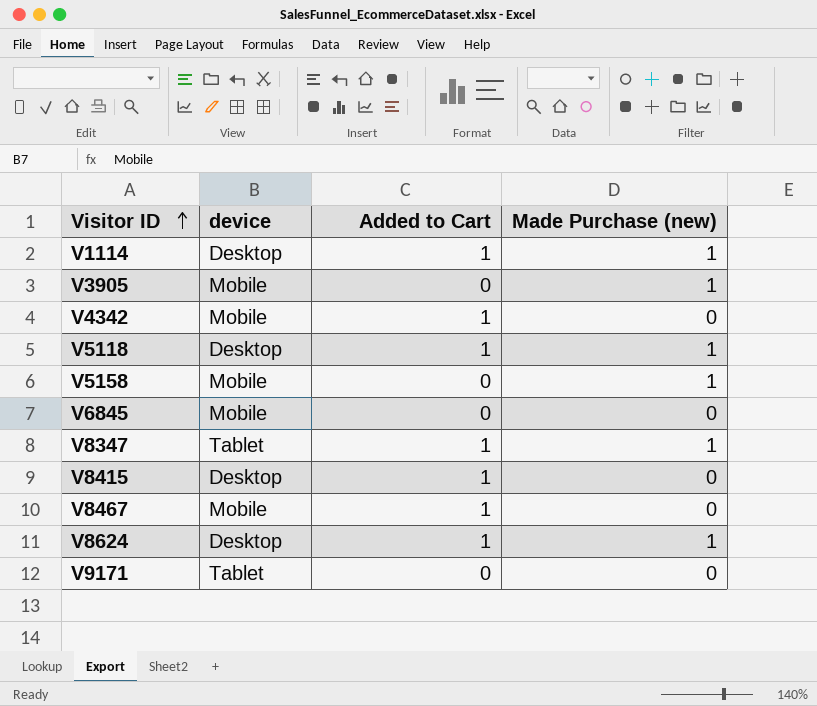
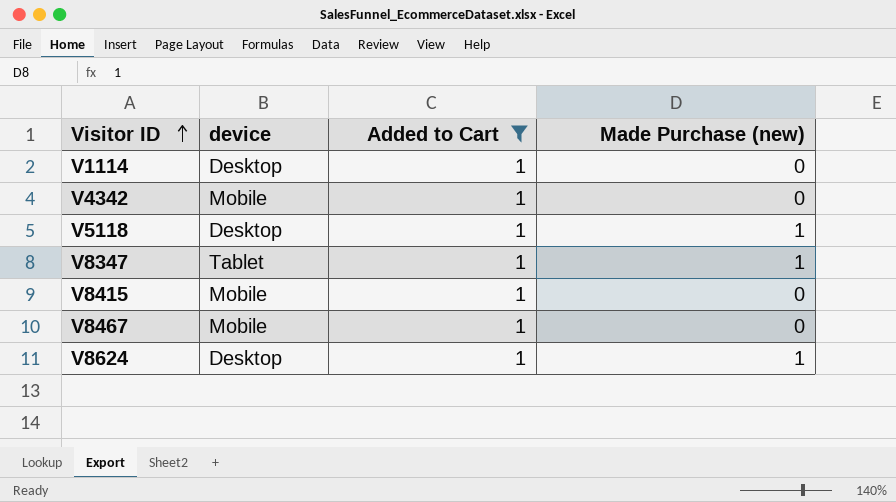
filter: none -> Added to Cart = 1
V1114 | Made Purchase (new): 1 -> 0
V8415 | device: Desktop -> Mobile

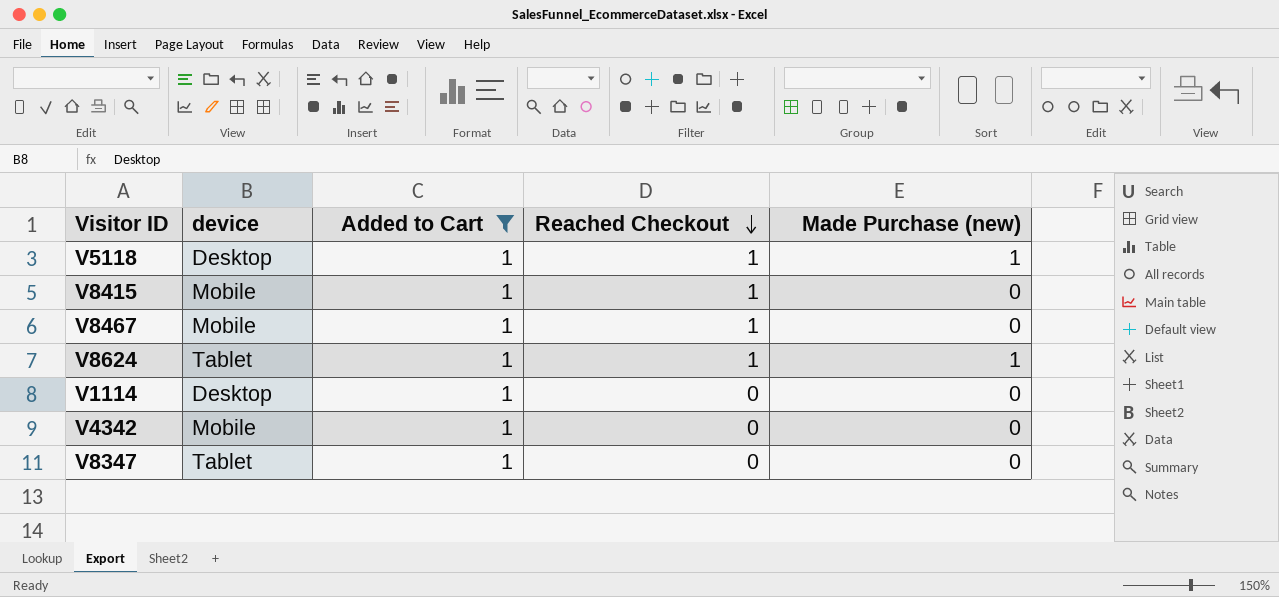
row order: Visitor ID ascending -> Reached Checkout descending
column Reached Checkout | position: none -> 4
V8624 | device: Desktop -> Tablet
V8347 | Made Purchase (new): 1 -> 0

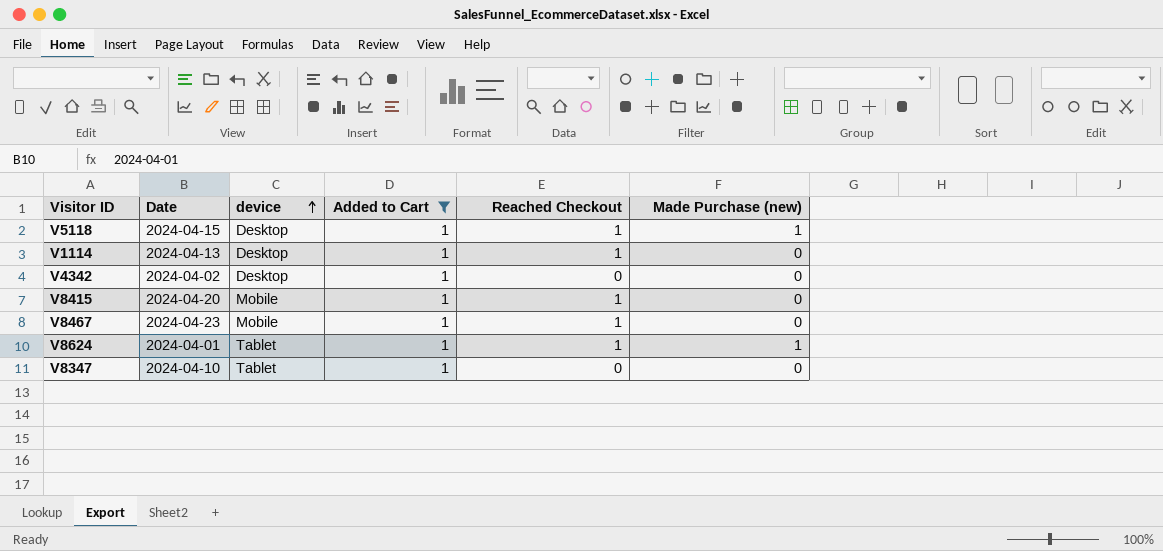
row order: Reached Checkout descending -> device ascending
column Date | position: none -> 2
V1114 | Reached Checkout: 0 -> 1
V4342 | device: Mobile -> Desktop

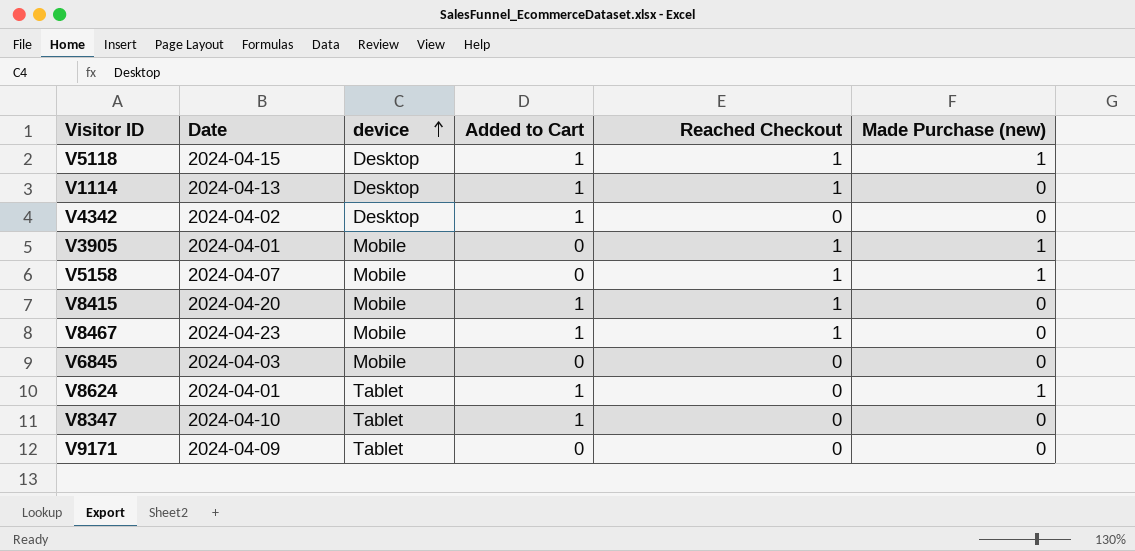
filter: Added to Cart = 1 -> none
V8624 | Reached Checkout: 1 -> 0

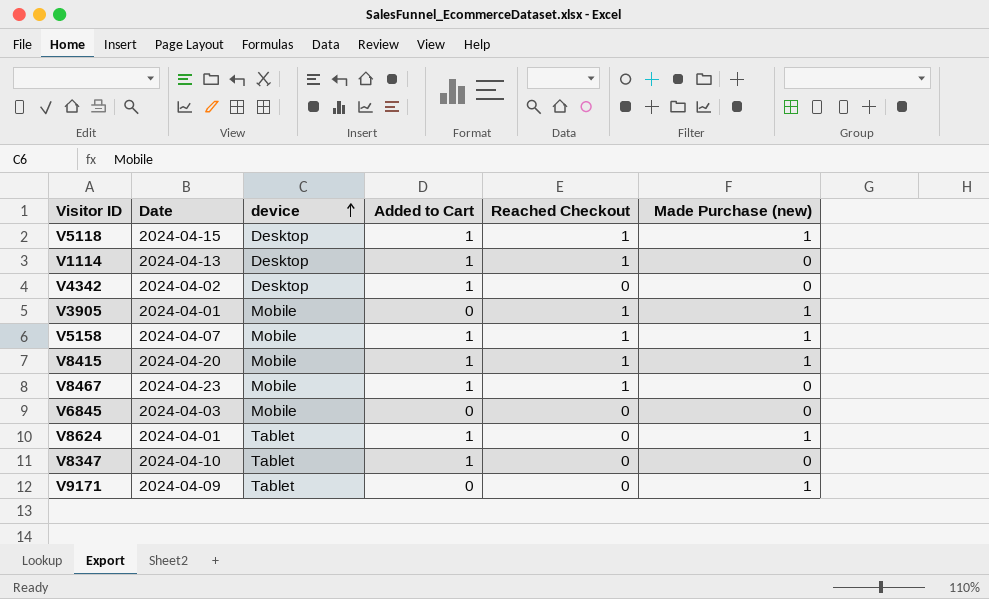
V5158 | Added to Cart: 0 -> 1
V8415 | Made Purchase (new): 0 -> 1
V9171 | Made Purchase (new): 0 -> 1

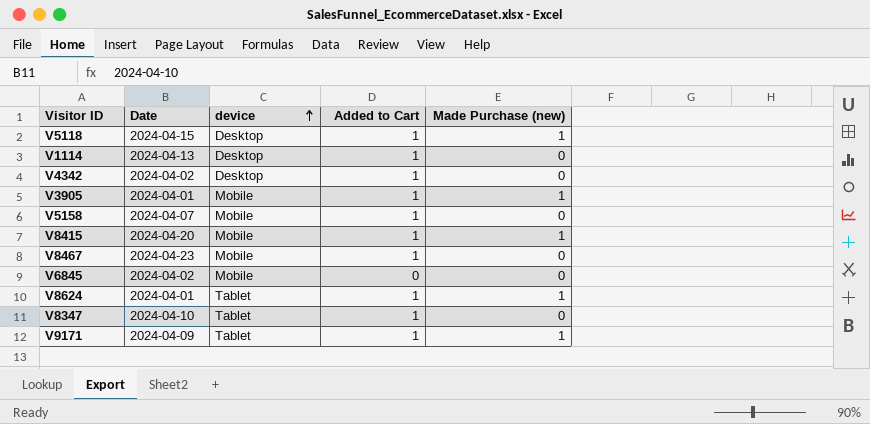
column Reached Checkout | position: 5 -> none
V3905 | Added to Cart: 0 -> 1
V5158 | Made Purchase (new): 1 -> 0
V6845 | Date: 2024-04-03 -> 2024-04-02
V9171 | Added to Cart: 0 -> 1

